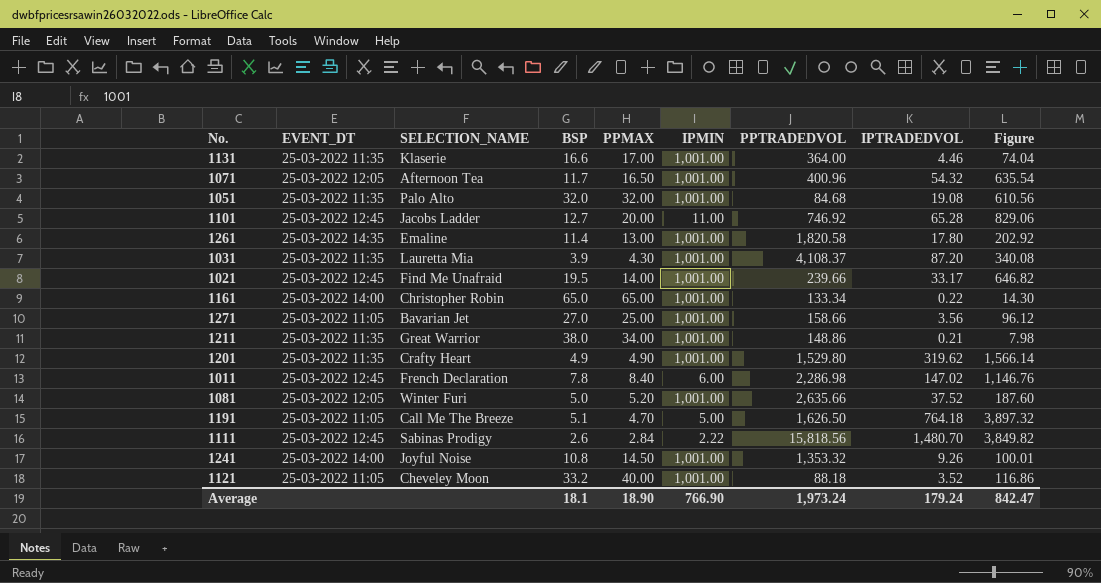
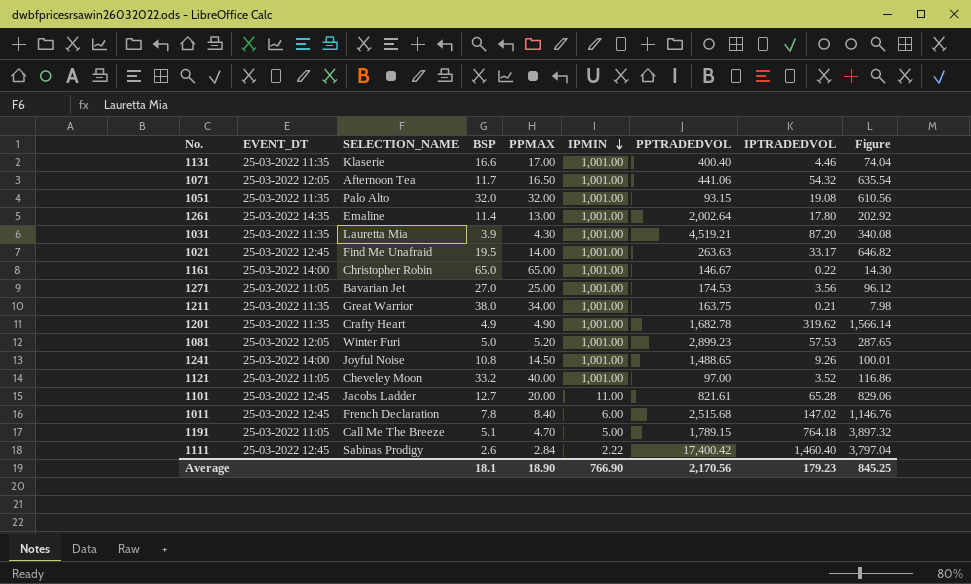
row order: none -> IPMIN descending
1131 | PPTRADEDVOL: 364.00 -> 400.40
1071 | PPTRADEDVOL: 400.96 -> 441.06
1051 | PPTRADEDVOL: 84.68 -> 93.15
1261 | PPTRADEDVOL: 1,820.58 -> 2,002.64
1031 | PPTRADEDVOL: 4,108.37 -> 4,519.21
1021 | PPTRADEDVOL: 239.66 -> 263.63
1161 | PPTRADEDVOL: 133.34 -> 146.67
1271 | PPTRADEDVOL: 158.66 -> 174.53
1211 | PPTRADEDVOL: 148.86 -> 163.75
1201 | PPTRADEDVOL: 1,529.80 -> 1,682.78
1081 | PPTRADEDVOL: 2,635.66 -> 2,899.23
1081 | IPTRADEDVOL: 37.52 -> 57.53
1081 | Figure: 187.60 -> 287.65
1241 | PPTRADEDVOL: 1,353.32 -> 1,488.65
1121 | PPTRADEDVOL: 88.18 -> 97.00
1101 | PPTRADEDVOL: 746.92 -> 821.61
1011 | PPTRADEDVOL: 2,286.98 -> 2,515.68
1191 | PPTRADEDVOL: 1,626.50 -> 1,789.15
1111 | PPTRADEDVOL: 15,818.56 -> 17,400.42
1111 | IPTRADEDVOL: 1,480.70 -> 1,460.40
1111 | Figure: 3,849.82 -> 3,797.04
Average | PPTRADEDVOL: 1,973.24 -> 2,170.56
Average | IPTRADEDVOL: 179.24 -> 179.23
Average | Figure: 842.47 -> 845.25

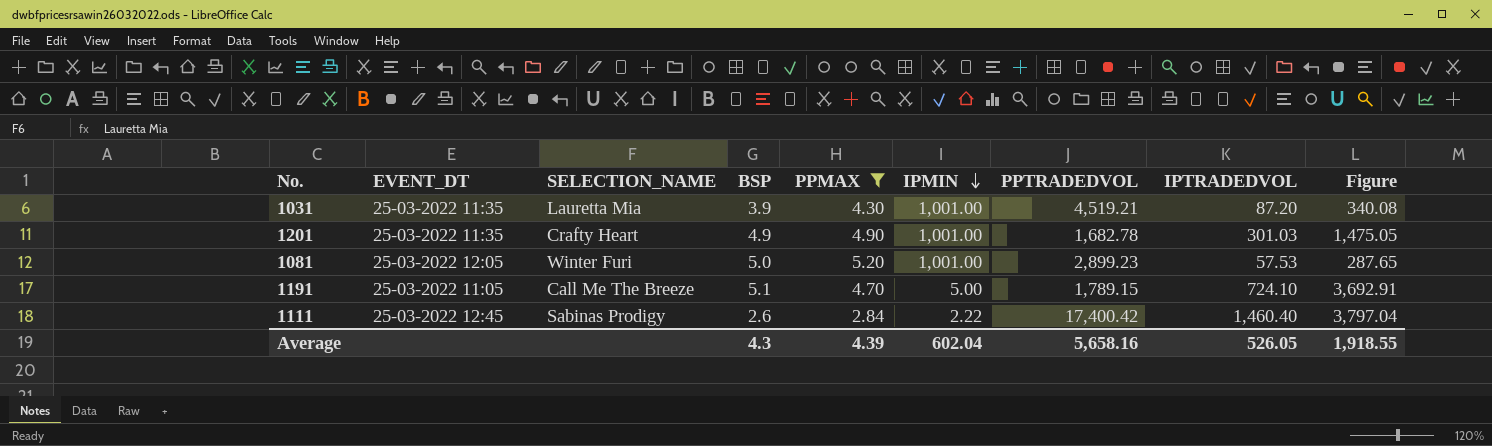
filter: none -> PPMAX <= 5.20
1201 | IPTRADEDVOL: 319.62 -> 301.03
1201 | Figure: 1,566.14 -> 1,475.05
1191 | IPTRADEDVOL: 764.18 -> 724.10
1191 | Figure: 3,897.32 -> 3,692.91
Average | BSP: 18.1 -> 4.3
Average | PPMAX: 18.90 -> 4.39
Average | IPMIN: 766.90 -> 602.04
Average | PPTRADEDVOL: 2,170.56 -> 5,658.16
Average | IPTRADEDVOL: 179.23 -> 526.05
Average | Figure: 845.25 -> 1,918.55

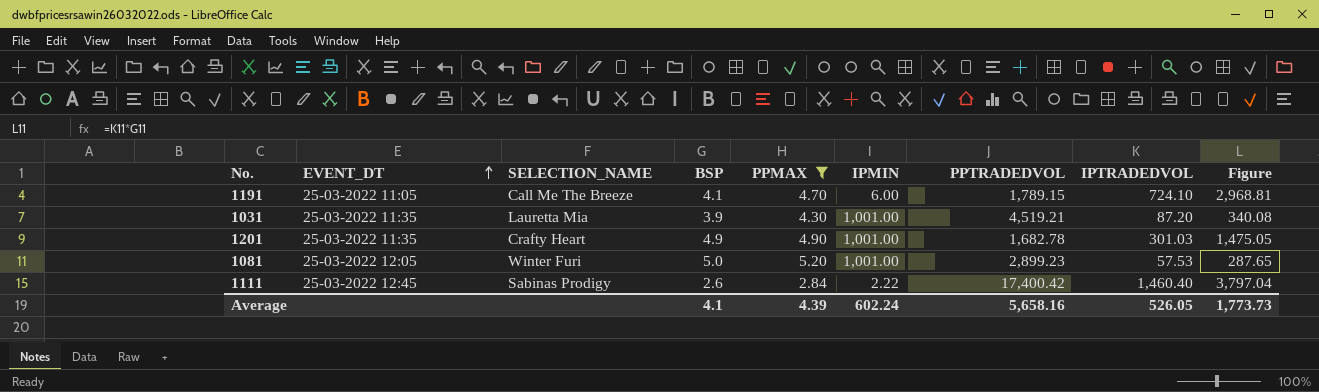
row order: IPMIN descending -> EVENT_DT ascending
1191 | BSP: 5.1 -> 4.1
1191 | IPMIN: 5.00 -> 6.00
1191 | Figure: 3,692.91 -> 2,968.81
Average | BSP: 4.3 -> 4.1
Average | IPMIN: 602.04 -> 602.24
Average | Figure: 1,918.55 -> 1,773.73

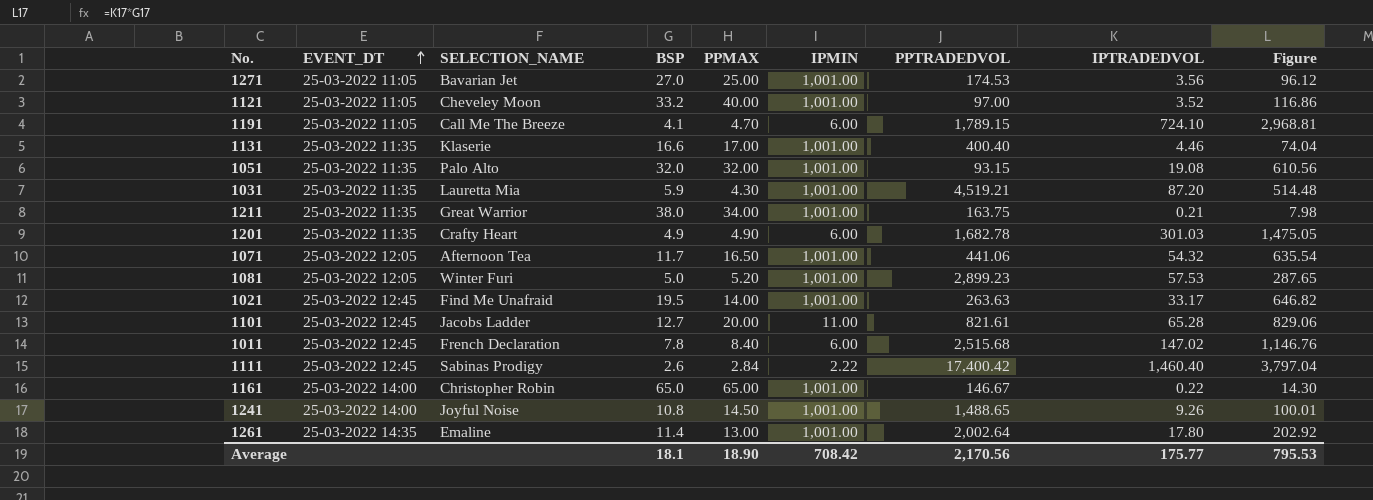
filter: PPMAX <= 5.20 -> none
1031 | BSP: 3.9 -> 5.9
1031 | Figure: 340.08 -> 514.48
1201 | IPMIN: 1,001.00 -> 6.00
Average | BSP: 4.1 -> 18.1
Average | PPMAX: 4.39 -> 18.90
Average | IPMIN: 602.24 -> 708.42
Average | PPTRADEDVOL: 5,658.16 -> 2,170.56
Average | IPTRADEDVOL: 526.05 -> 175.77
Average | Figure: 1,773.73 -> 795.53

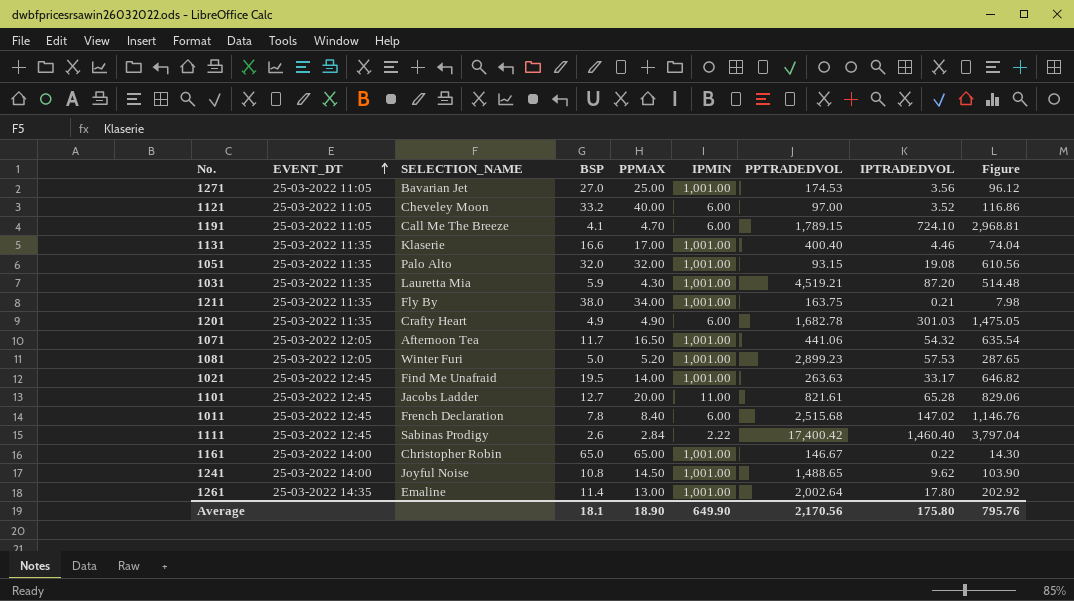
1121 | IPMIN: 1,001.00 -> 6.00
1211 | SELECTION_NAME: Great Warrior -> Fly By
1241 | IPTRADEDVOL: 9.26 -> 9.62
1241 | Figure: 100.01 -> 103.90
Average | IPMIN: 708.42 -> 649.90
Average | IPTRADEDVOL: 175.77 -> 175.80
Average | Figure: 795.53 -> 795.76

